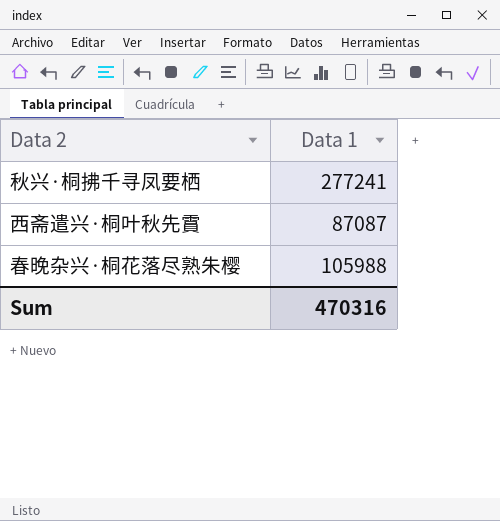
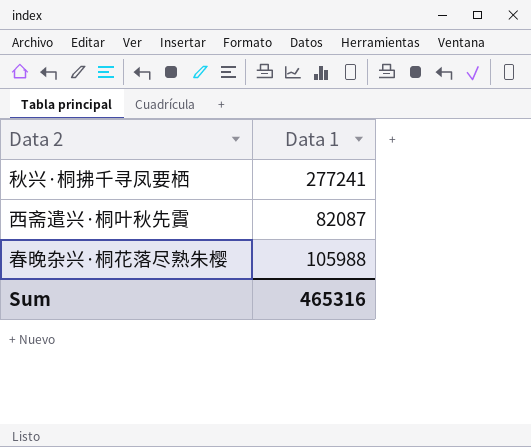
西斋遣兴·桐叶秋先霣 | Data 1: 87087 -> 82087
Sum | Data 1: 470316 -> 465316

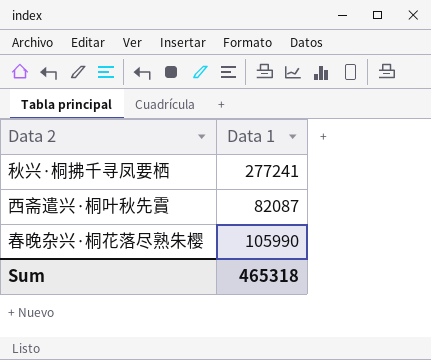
春晚杂兴·桐花落尽熟朱樱 | Data 1: 105988 -> 105990
Sum | Data 1: 465316 -> 465318

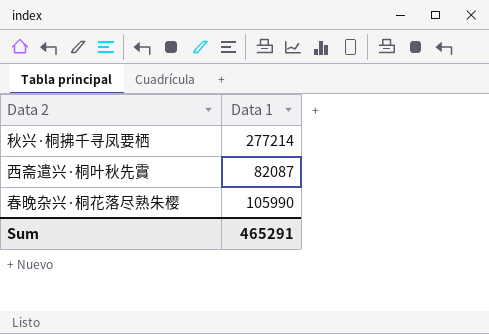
秋兴·桐拂千寻凤要栖 | Data 1: 277241 -> 277214
Sum | Data 1: 465318 -> 465291

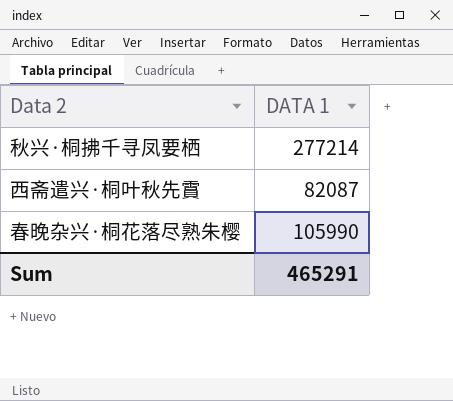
column name: Data 1 -> DATA 1

